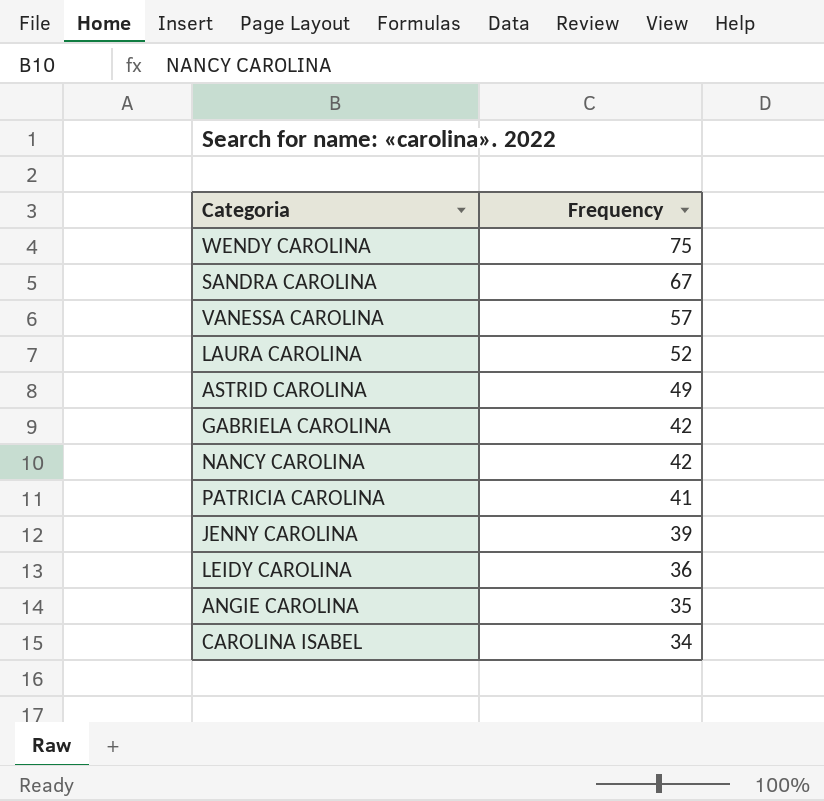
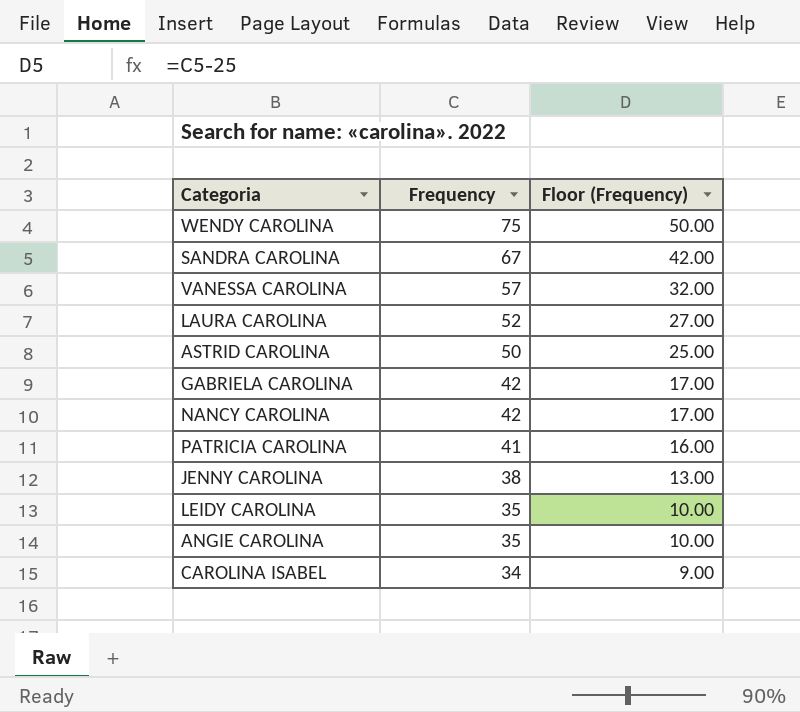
column Floor (Frequency) | formula: none -> [Frequency] - 25
ASTRID CAROLINA | Frequency: 49 -> 50
JENNY CAROLINA | Frequency: 39 -> 38
LEIDY CAROLINA | Frequency: 36 -> 35

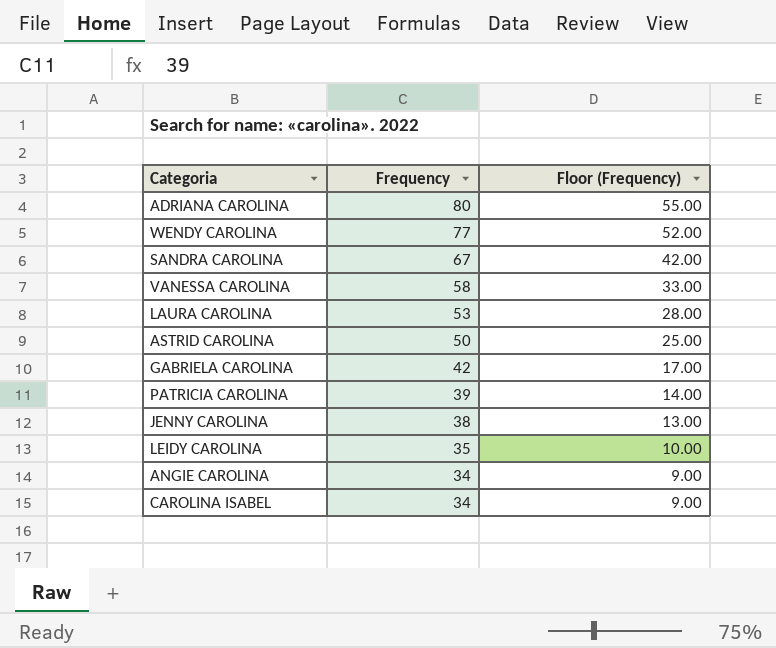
row NANCY CAROLINA: 42 | 17.00 -> none
row ADRIANA CAROLINA: none -> 80 | 55.00
WENDY CAROLINA | Frequency: 75 -> 77
WENDY CAROLINA | Floor (Frequency): 50.00 -> 52.00
VANESSA CAROLINA | Frequency: 57 -> 58
VANESSA CAROLINA | Floor (Frequency): 32.00 -> 33.00
LAURA CAROLINA | Frequency: 52 -> 53
LAURA CAROLINA | Floor (Frequency): 27.00 -> 28.00
PATRICIA CAROLINA | Frequency: 41 -> 39
PATRICIA CAROLINA | Floor (Frequency): 16.00 -> 14.00
ANGIE CAROLINA | Frequency: 35 -> 34
ANGIE CAROLINA | Floor (Frequency): 10.00 -> 9.00

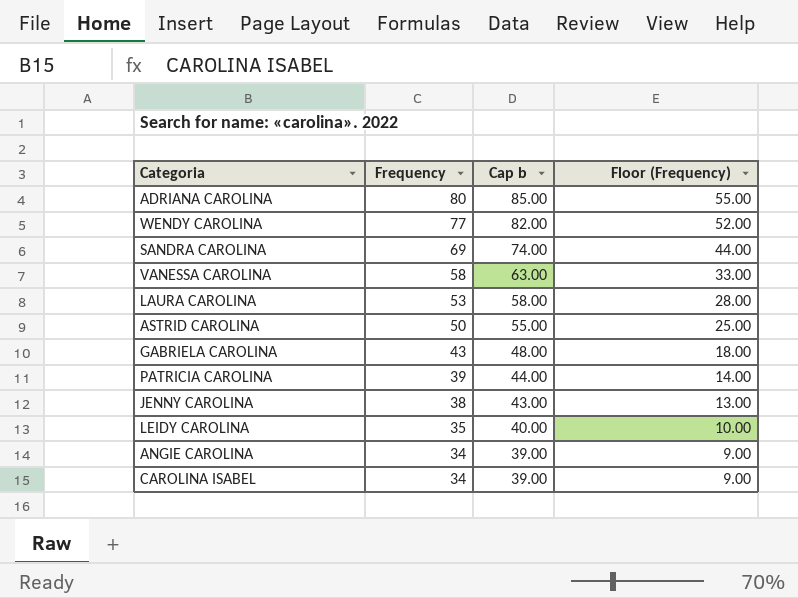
column Cap b | formula: none -> [Frequency] + 5
SANDRA CAROLINA | Frequency: 67 -> 69
SANDRA CAROLINA | Floor (Frequency): 42.00 -> 44.00
GABRIELA CAROLINA | Frequency: 42 -> 43
GABRIELA CAROLINA | Floor (Frequency): 17.00 -> 18.00

